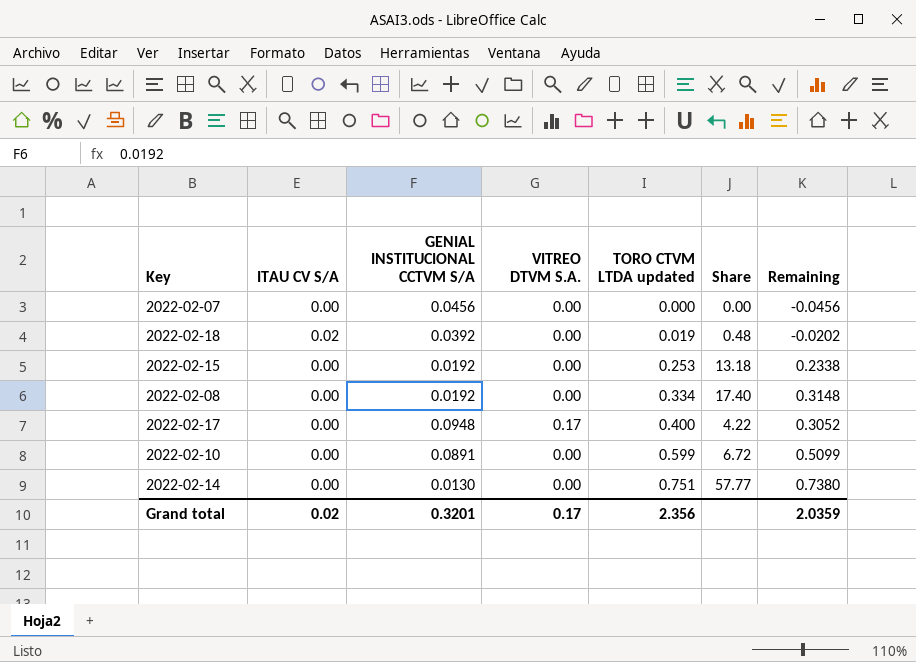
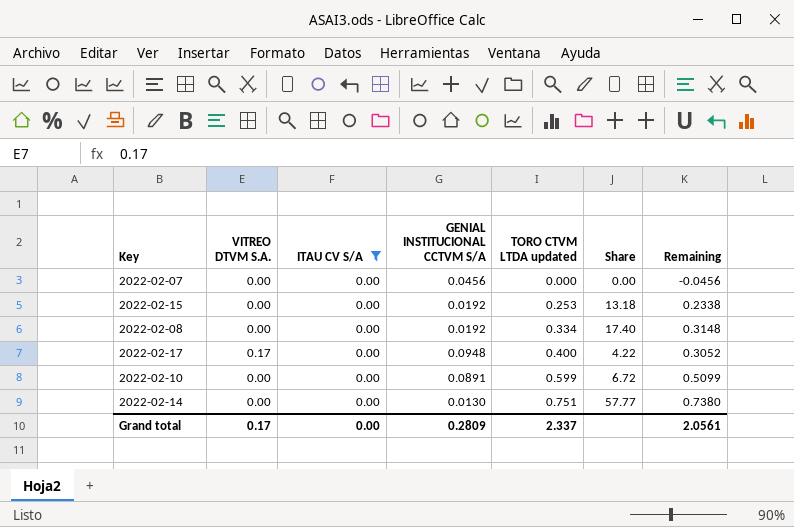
filter: none -> ITAU CV S/A = 0.00
column VITREO DTVM S.A. | position: 4 -> 2
Grand total | ITAU CV S/A: 0.02 -> 0.00
Grand total | GENIAL INSTITUCIONAL CCTVM S/A: 0.3201 -> 0.2809
Grand total | TORO CTVM LTDA updated: 2.356 -> 2.337
Grand total | Remaining: 2.0359 -> 2.0561

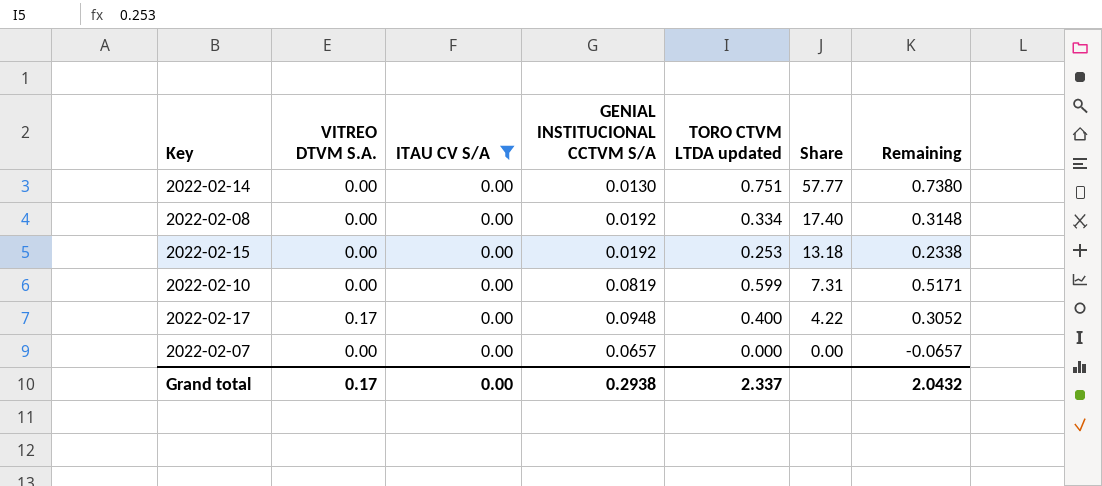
row order: TORO CTVM LTDA updated ascending -> Share descending
2022-02-10 | GENIAL INSTITUCIONAL CCTVM S/A: 0.0891 -> 0.0819
2022-02-10 | Share: 6.72 -> 7.31
2022-02-10 | Remaining: 0.5099 -> 0.5171
2022-02-07 | GENIAL INSTITUCIONAL CCTVM S/A: 0.0456 -> 0.0657
2022-02-07 | Remaining: -0.0456 -> -0.0657
Grand total | GENIAL INSTITUCIONAL CCTVM S/A: 0.2809 -> 0.2938
Grand total | Remaining: 2.0561 -> 2.0432

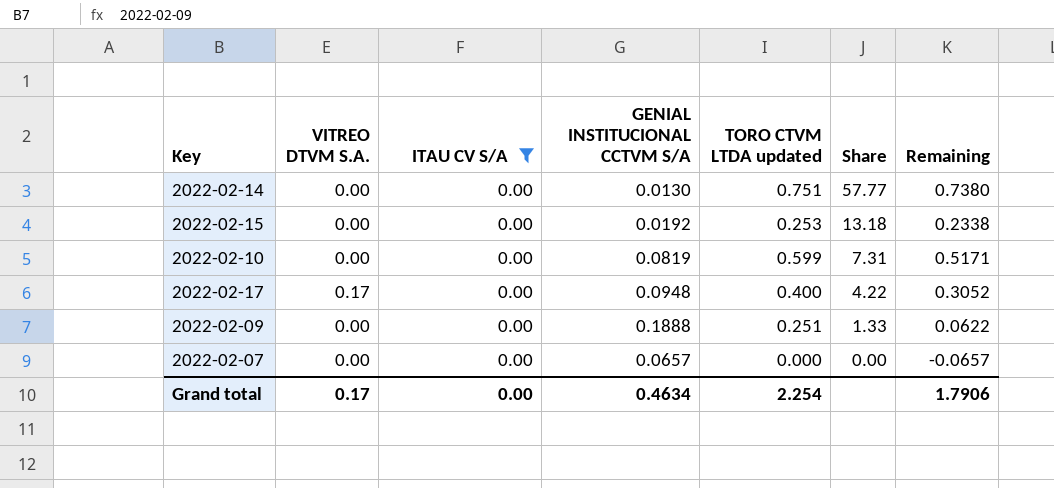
row 2022-02-08: 0.00 | 0.00 | 0.0192 | 0.334 | 17.40 | 0.3148 -> none
row 2022-02-09: none -> 0.00 | 0.00 | 0.1888 | 0.251 | 1.33 | 0.0622
Grand total | GENIAL INSTITUCIONAL CCTVM S/A: 0.2938 -> 0.4634
Grand total | TORO CTVM LTDA updated: 2.337 -> 2.254
Grand total | Remaining: 2.0432 -> 1.7906

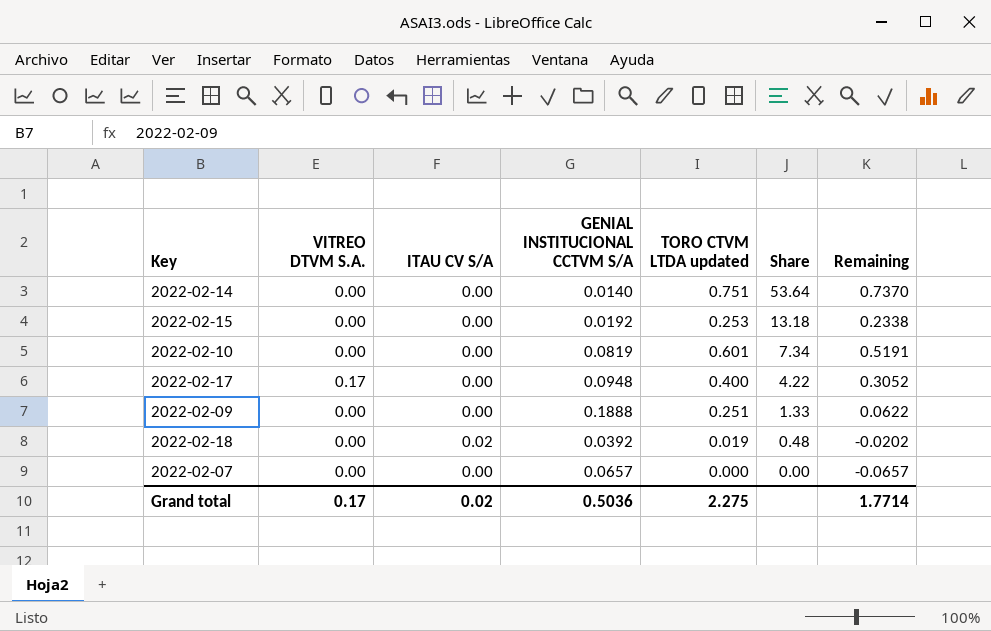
filter: ITAU CV S/A = 0.00 -> none
2022-02-14 | GENIAL INSTITUCIONAL CCTVM S/A: 0.0130 -> 0.0140
2022-02-14 | Share: 57.77 -> 53.64
2022-02-14 | Remaining: 0.7380 -> 0.7370
2022-02-10 | TORO CTVM LTDA updated: 0.599 -> 0.601
2022-02-10 | Share: 7.31 -> 7.34
2022-02-10 | Remaining: 0.5171 -> 0.5191
Grand total | ITAU CV S/A: 0.00 -> 0.02
Grand total | GENIAL INSTITUCIONAL CCTVM S/A: 0.4634 -> 0.5036
Grand total | TORO CTVM LTDA updated: 2.254 -> 2.275
Grand total | Remaining: 1.7906 -> 1.7714

